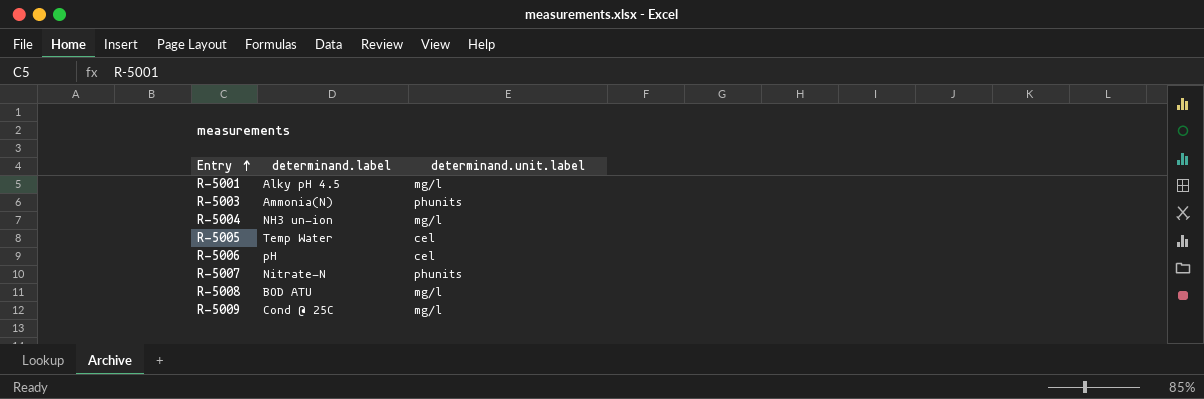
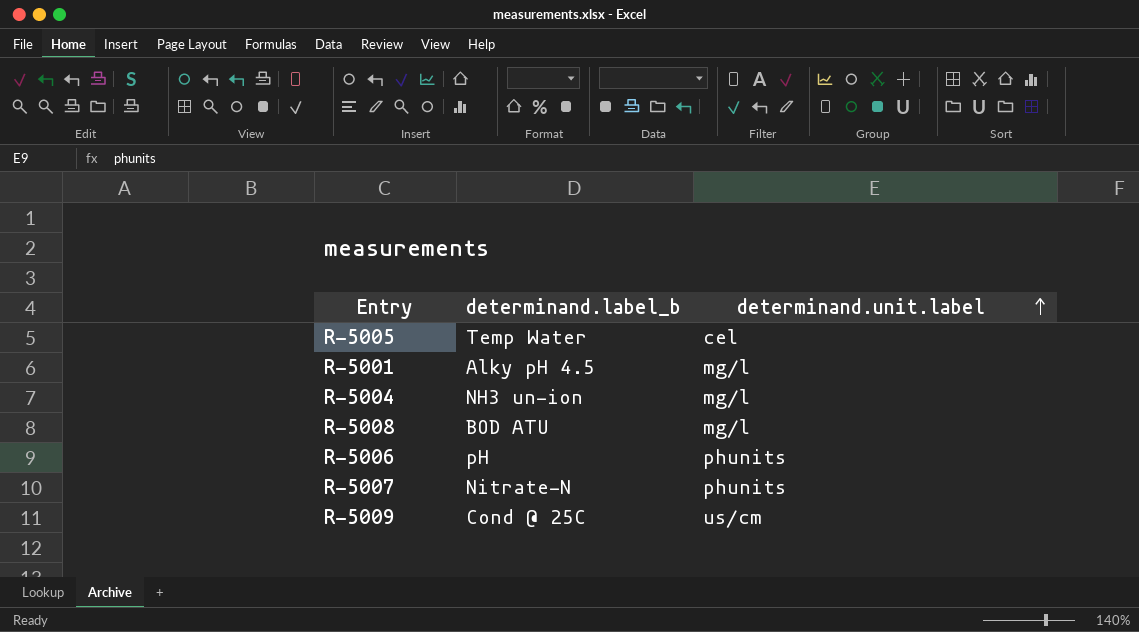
row order: Entry ascending -> determinand.unit.label ascending
column name: determinand.label -> determinand.label_b
row R-5003: Ammonia(N) | phunits -> none
R-5006 | determinand.unit.label: cel -> phunits
R-5009 | determinand.unit.label: mg/l -> us/cm

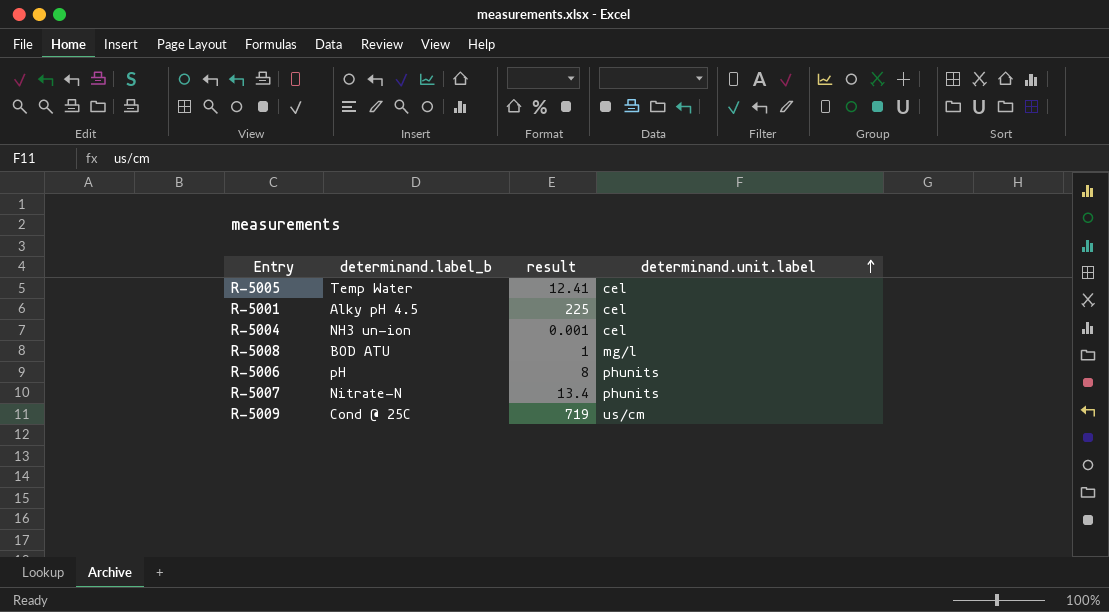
column result | position: none -> 3
R-5001 | determinand.unit.label: mg/l -> cel
R-5004 | determinand.unit.label: mg/l -> cel

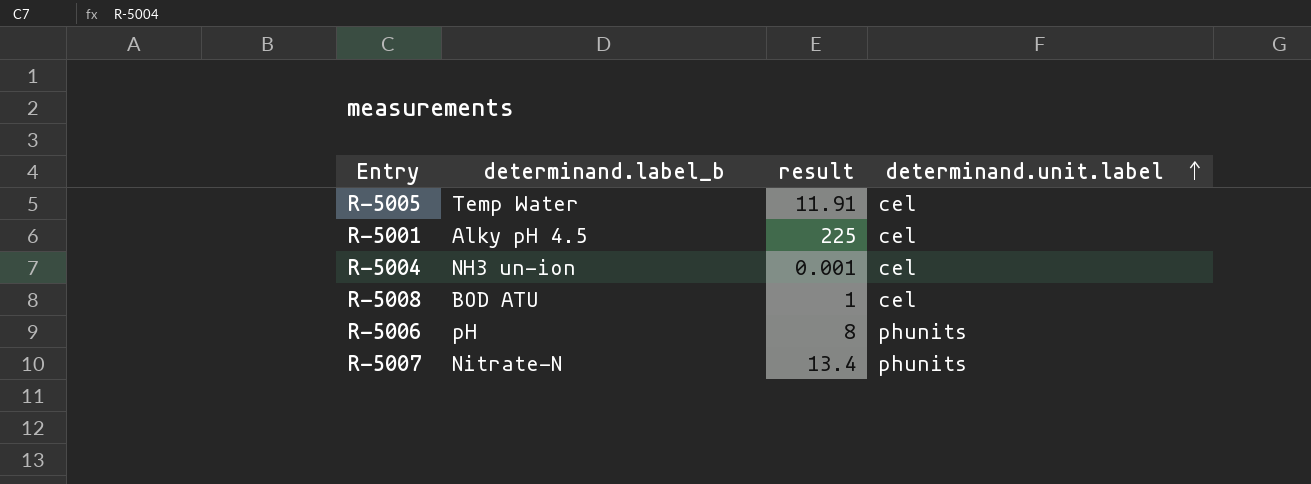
row R-5009: Cond @ 25C | 719 | us/cm -> none
R-5005 | result: 12.41 -> 11.91
R-5008 | determinand.unit.label: mg/l -> cel

